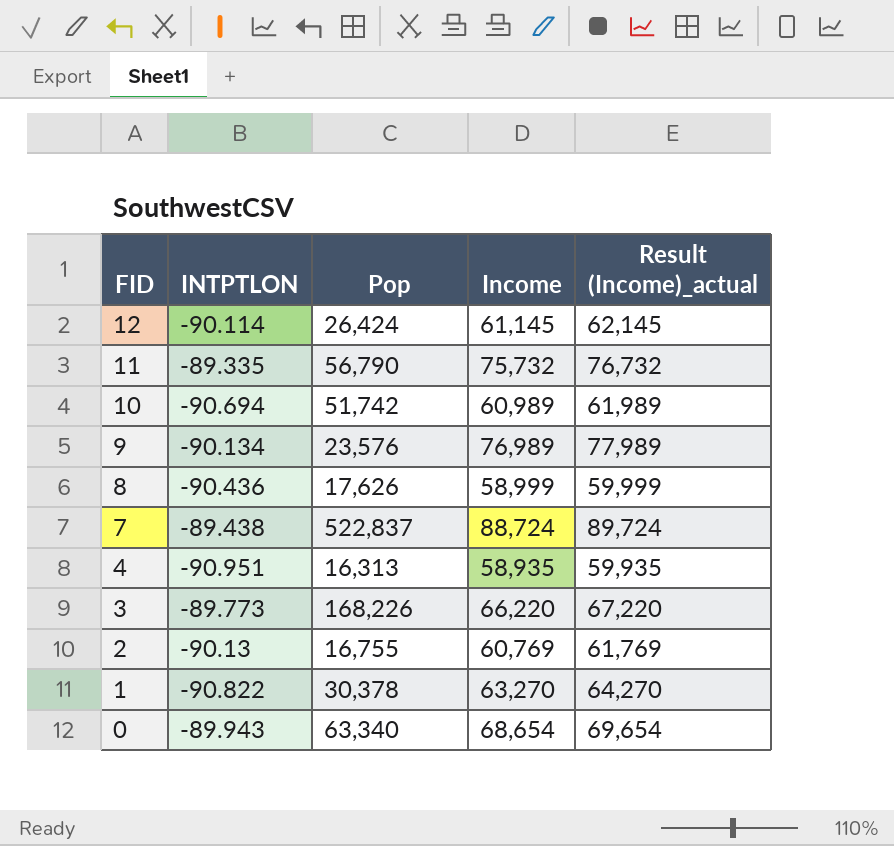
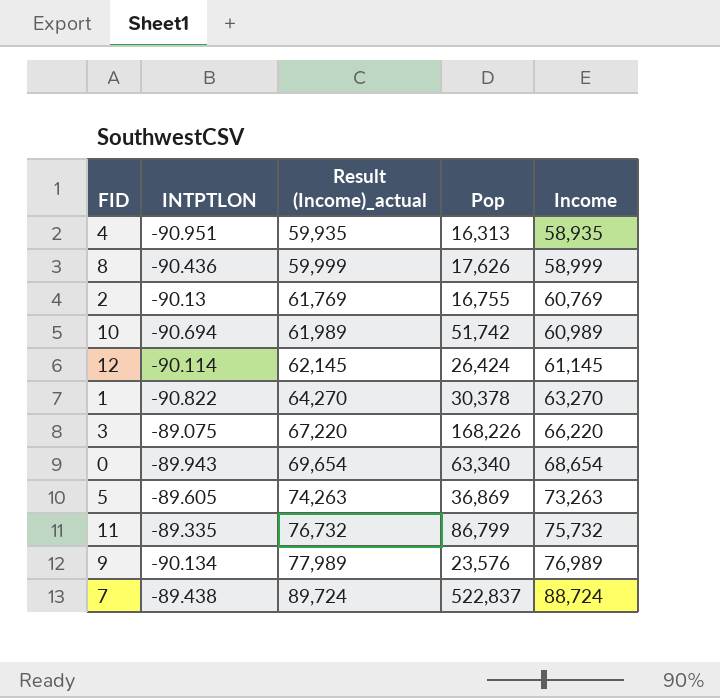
row order: FID descending -> Result (Income)_actual ascending
column Result (Income)_actual | position: 5 -> 3
3 | INTPTLON: -89.773 -> -89.075
row 5: none -> -89.605 | 74,263 | 36,869 | 73,263
11 | Pop: 56,790 -> 86,799

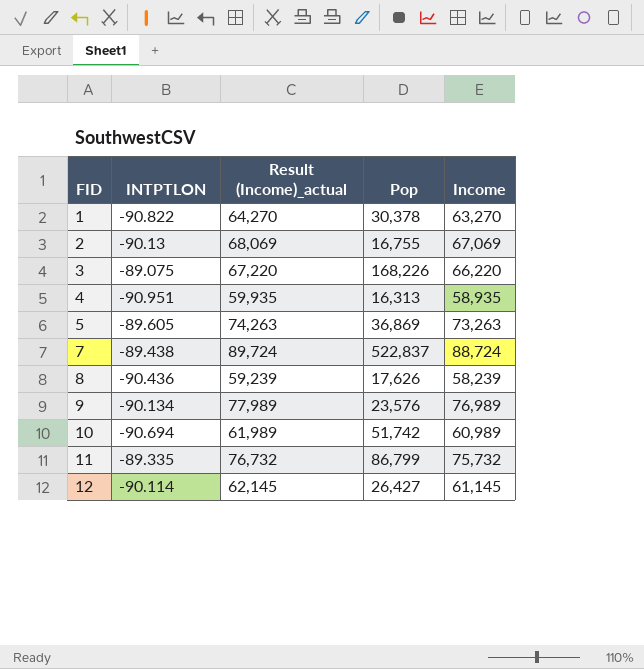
row order: Result (Income)_actual ascending -> FID ascending
row 0: -89.943 | 69,654 | 63,340 | 68,654 -> none
2 | Result (Income)_actual: 61,769 -> 68,069
2 | Income: 60,769 -> 67,069
8 | Result (Income)_actual: 59,999 -> 59,239
8 | Income: 58,999 -> 58,239
12 | Pop: 26,424 -> 26,427

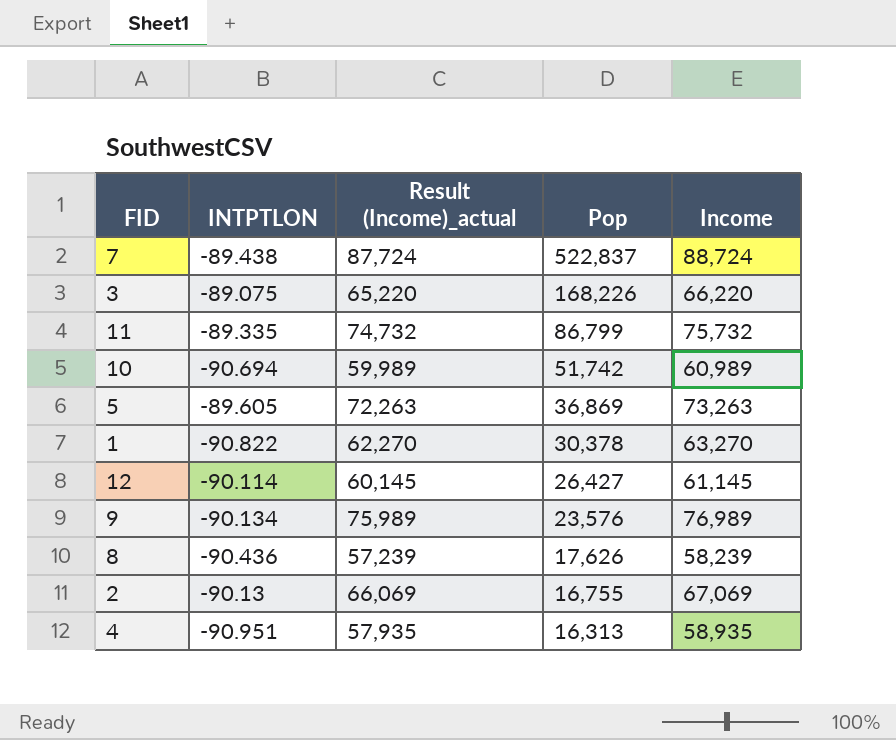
row order: FID ascending -> Pop descending
column Result (Income)_actual | formula: [Income] + 1000 -> [Income] - 1000

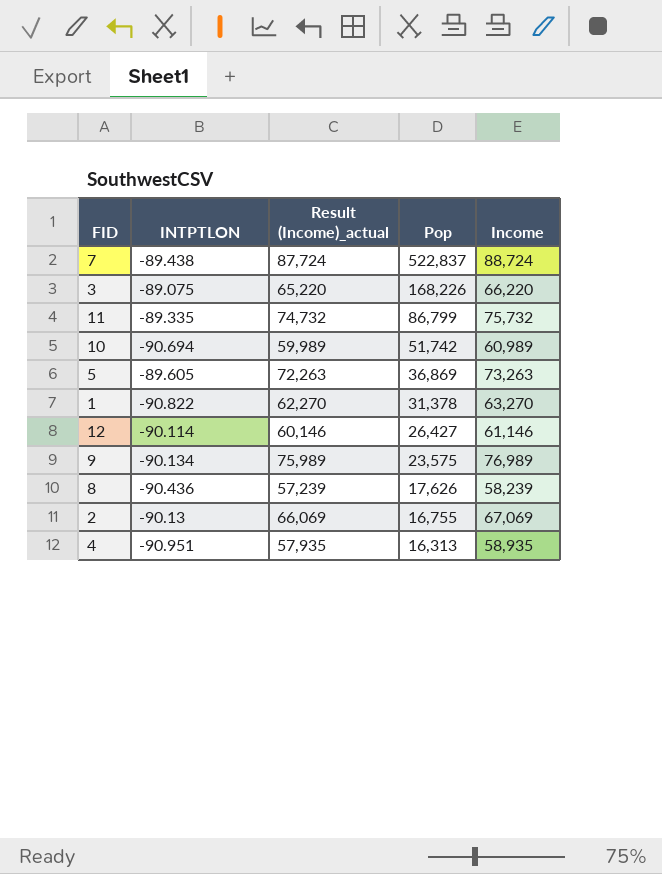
1 | Pop: 30,378 -> 31,378
12 | Result (Income)_actual: 60,145 -> 60,146
12 | Income: 61,145 -> 61,146
9 | Pop: 23,576 -> 23,575

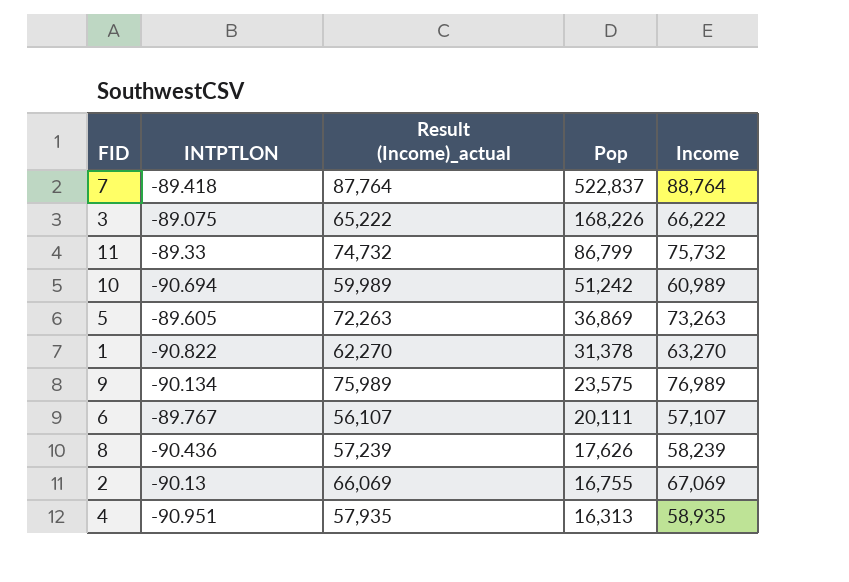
row 12: -90.114 | 60,146 | 26,427 | 61,146 -> none
7 | INTPTLON: -89.438 -> -89.418
7 | Result (Income)_actual: 87,724 -> 87,764
7 | Income: 88,724 -> 88,764
3 | Result (Income)_actual: 65,220 -> 65,222
3 | Income: 66,220 -> 66,222
11 | INTPTLON: -89.335 -> -89.33
10 | Pop: 51,742 -> 51,242
row 6: none -> -89.767 | 56,107 | 20,111 | 57,107

